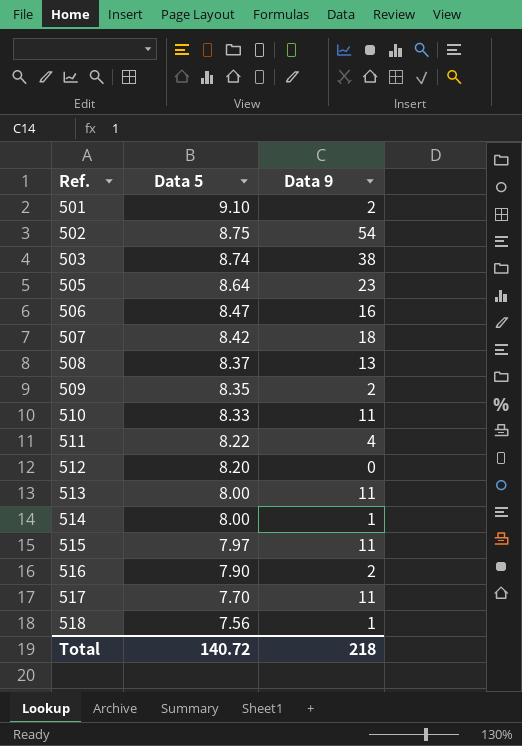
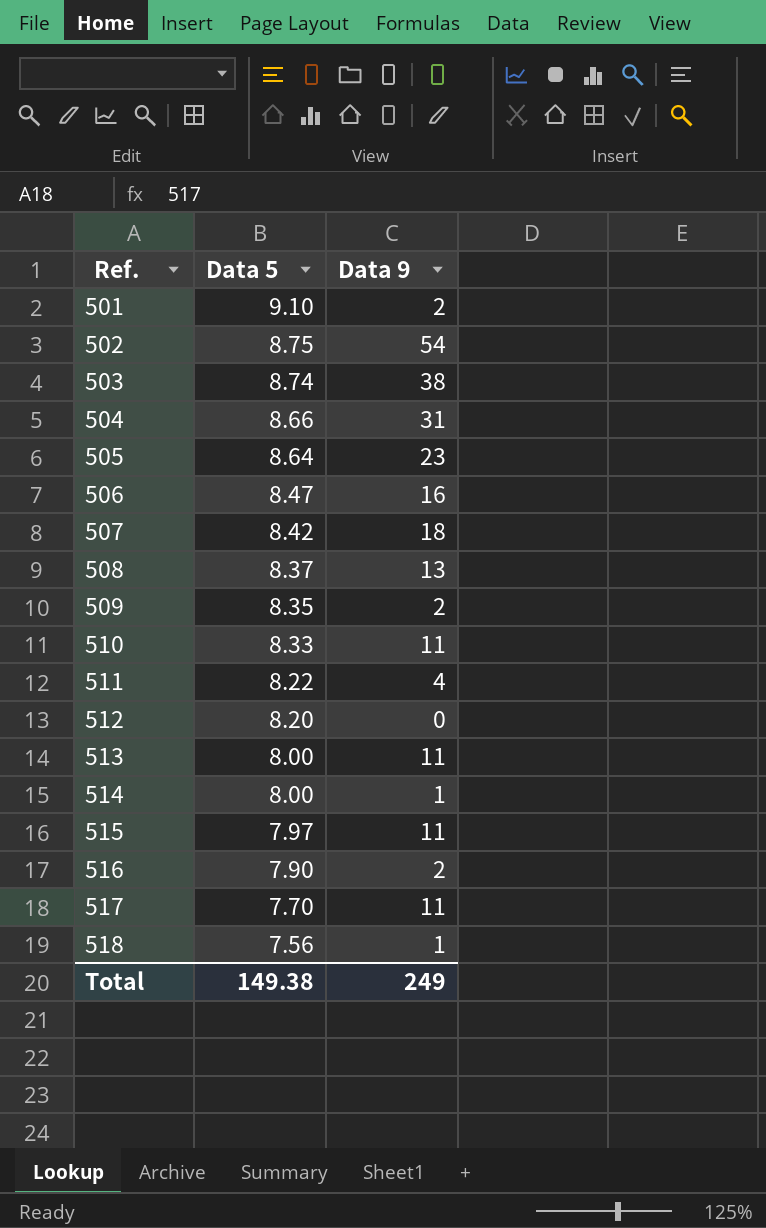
row 504: none -> 8.66 | 31
Total | Data 5: 140.72 -> 149.38
Total | Data 9: 218 -> 249

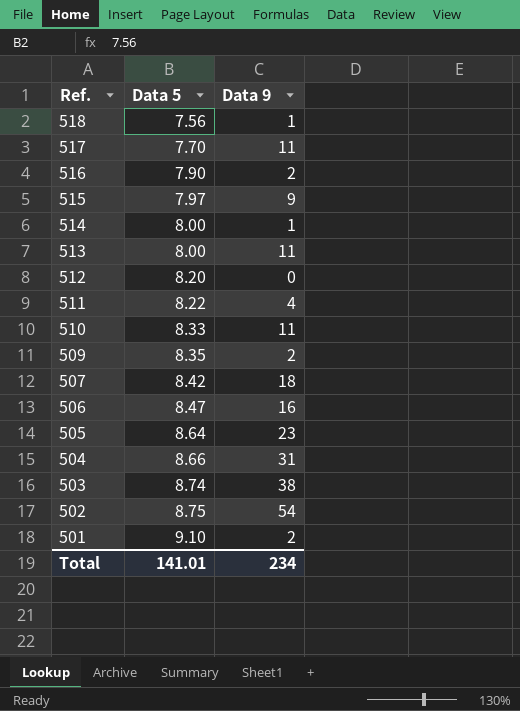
row order: Ref. ascending -> Ref. descending
row 508: 8.37 | 13 -> none
515 | Data 9: 11 -> 9
Total | Data 5: 149.38 -> 141.01
Total | Data 9: 249 -> 234

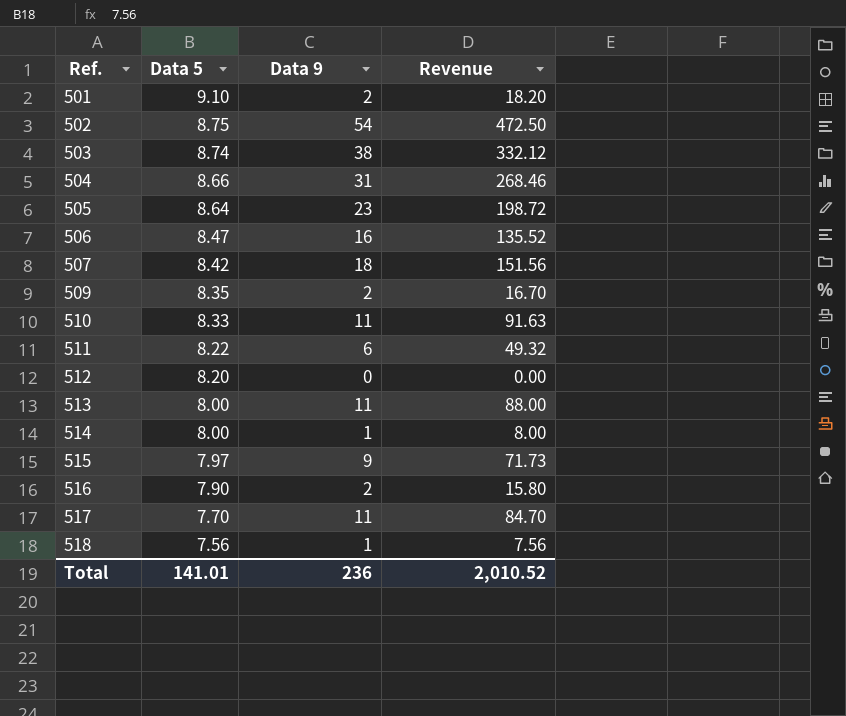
row order: Ref. descending -> Ref. ascending
column Revenue | formula: none -> [Data 5] * [Data 9]
511 | Data 9: 4 -> 6
Total | Data 9: 234 -> 236

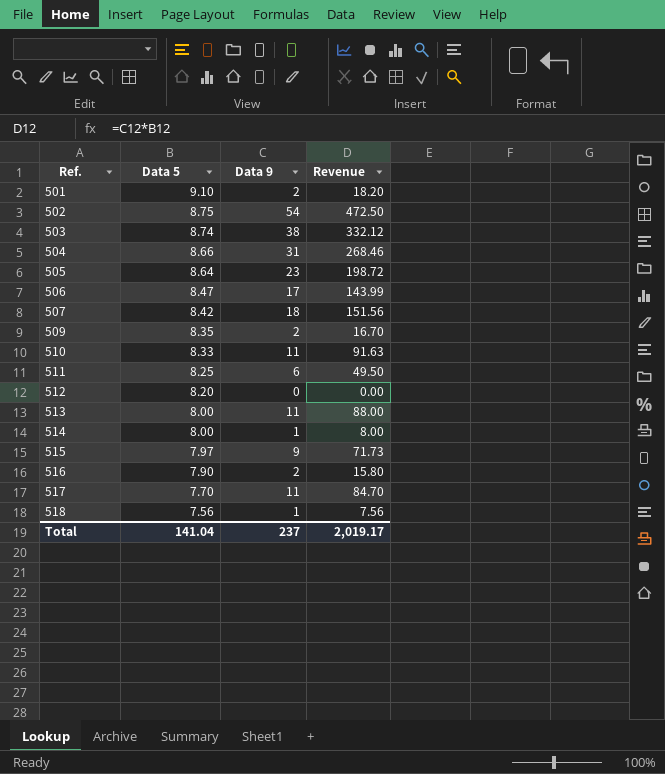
506 | Data 9: 16 -> 17
506 | Revenue: 135.52 -> 143.99
511 | Data 5: 8.22 -> 8.25
511 | Revenue: 49.32 -> 49.50
Total | Data 5: 141.01 -> 141.04
Total | Data 9: 236 -> 237
Total | Revenue: 2,010.52 -> 2,019.17

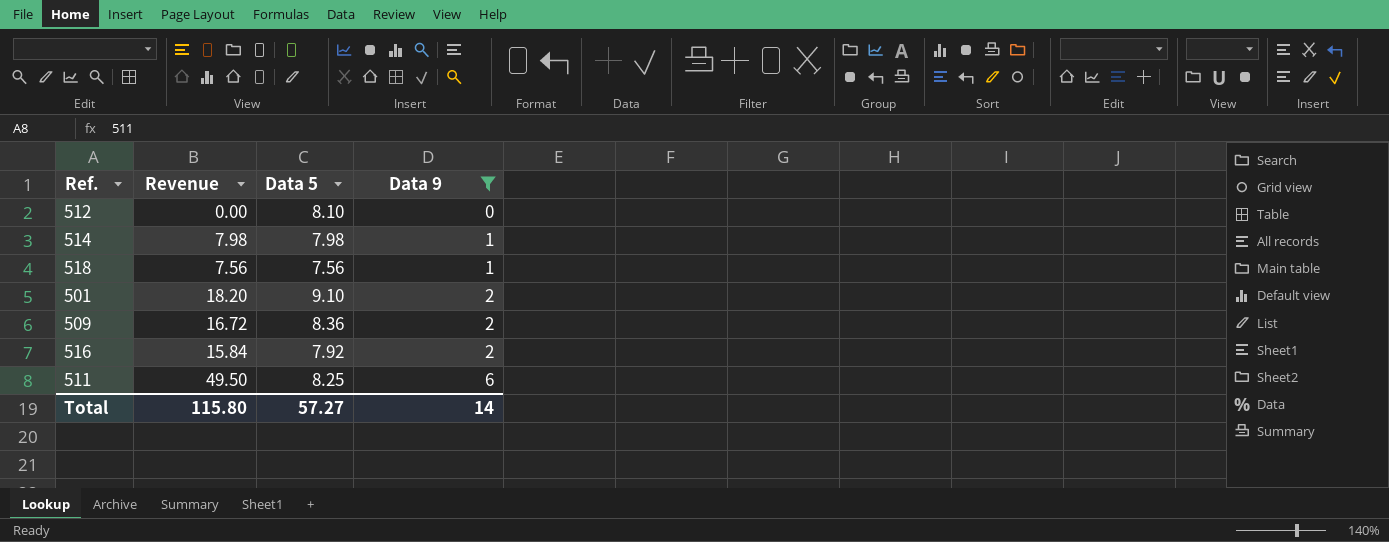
filter: none -> Data 9 <= 6
row order: Ref. ascending -> Data 9 ascending
column Revenue | position: 4 -> 2
512 | Data 5: 8.20 -> 8.10
514 | Revenue: 8.00 -> 7.98
514 | Data 5: 8.00 -> 7.98
509 | Revenue: 16.70 -> 16.72
509 | Data 5: 8.35 -> 8.36
516 | Revenue: 15.80 -> 15.84
516 | Data 5: 7.90 -> 7.92
Total | Revenue: 2,019.17 -> 115.80
Total | Data 5: 141.04 -> 57.27
Total | Data 9: 237 -> 14

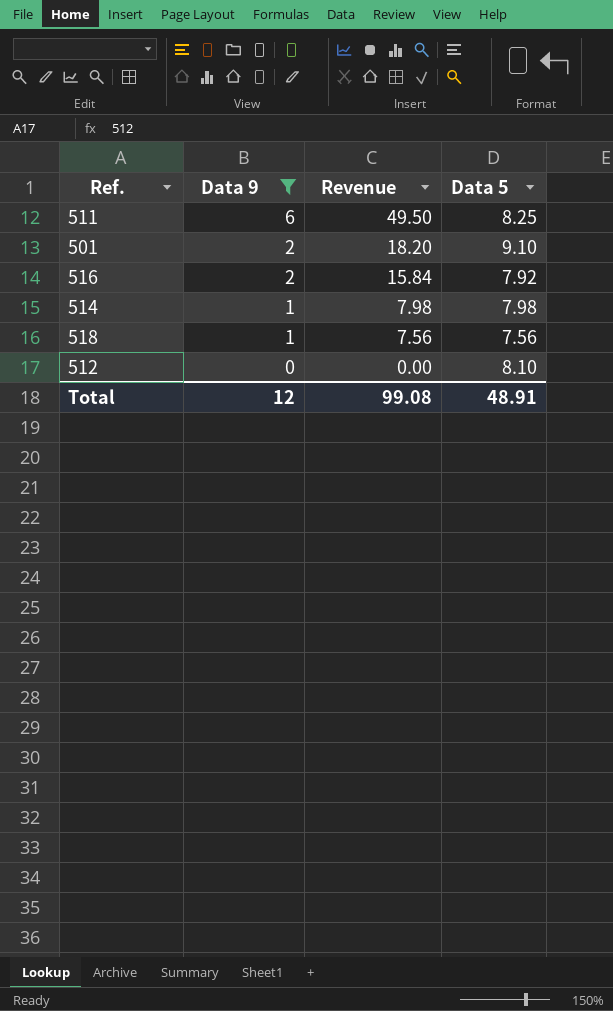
row order: Data 9 ascending -> Data 9 descending
column Data 9 | position: 4 -> 2
row 509: 16.72 | 8.36 | 2 -> none
Total | Data 9: 14 -> 12
Total | Revenue: 115.80 -> 99.08
Total | Data 5: 57.27 -> 48.91

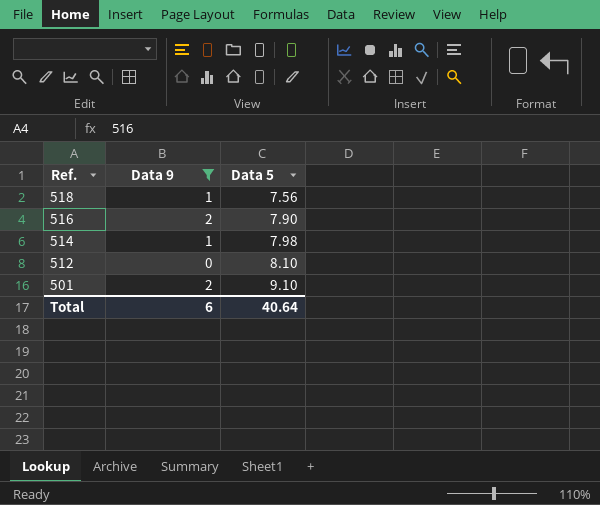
row order: Data 9 descending -> Ref. descending
column Revenue | formula: [Data 9] * [Data 5] -> none
row 511: 6 | 49.50 | 8.25 -> none
516 | Data 5: 7.92 -> 7.90
Total | Data 9: 12 -> 6
Total | Data 5: 48.91 -> 40.64

